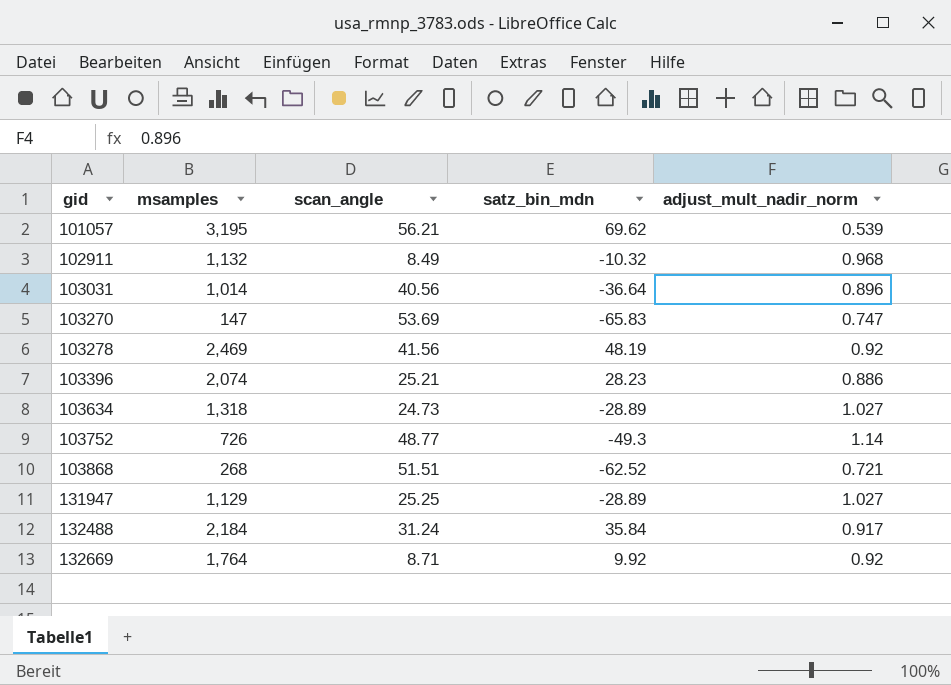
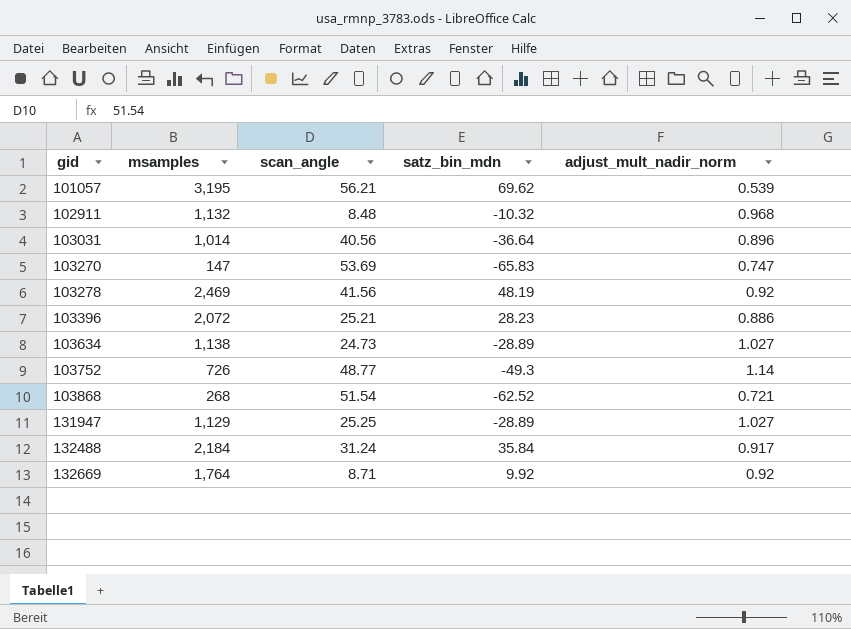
102911 | scan_angle: 8.49 -> 8.48
103396 | msamples: 2,074 -> 2,072
103634 | msamples: 1,318 -> 1,138
103868 | scan_angle: 51.51 -> 51.54

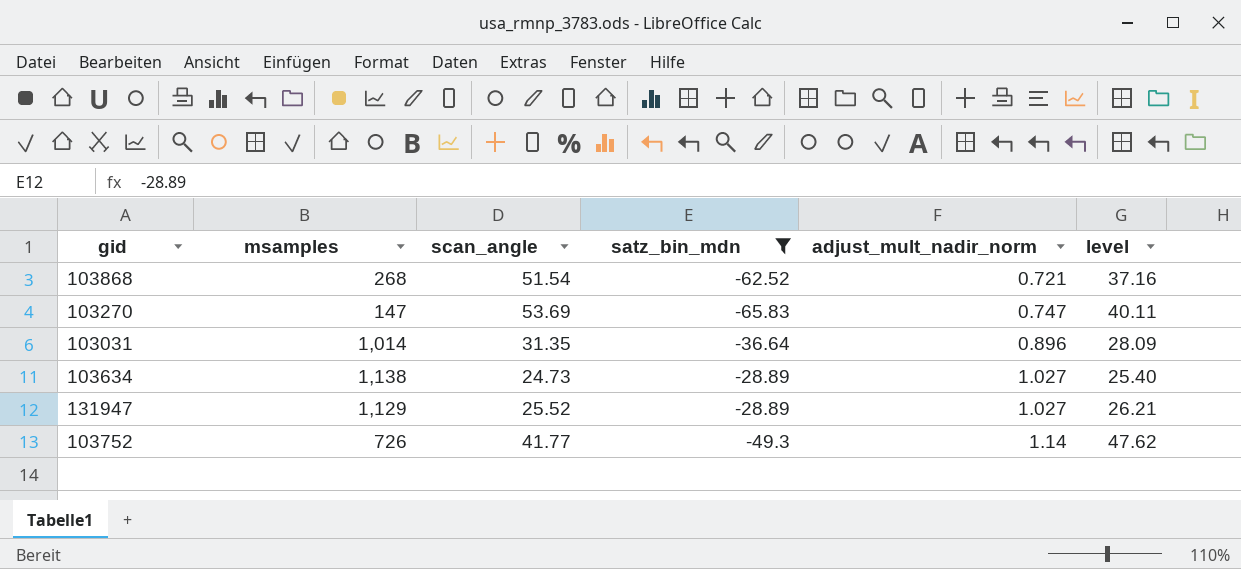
filter: none -> satz_bin_mdn <= -28.89
row order: gid ascending -> adjust_mult_nadir_norm ascending
column level | formula: none -> [scan_angle] * [adjust_mult_nadir_norm]
103031 | scan_angle: 40.56 -> 31.35
131947 | scan_angle: 25.25 -> 25.52
103752 | scan_angle: 48.77 -> 41.77

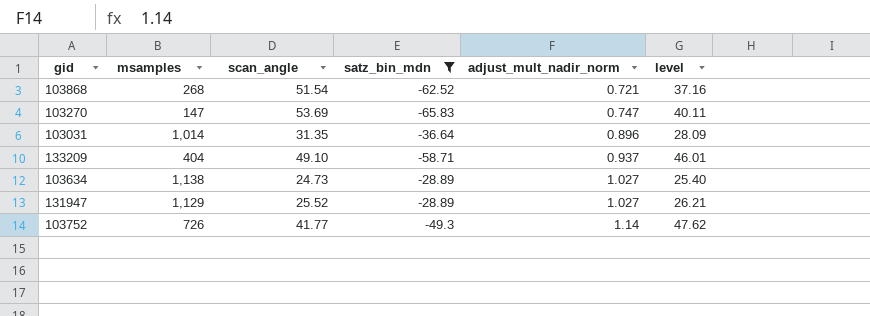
row 133209: none -> 404 | 49.10 | -58.71 | 0.937 | 46.01

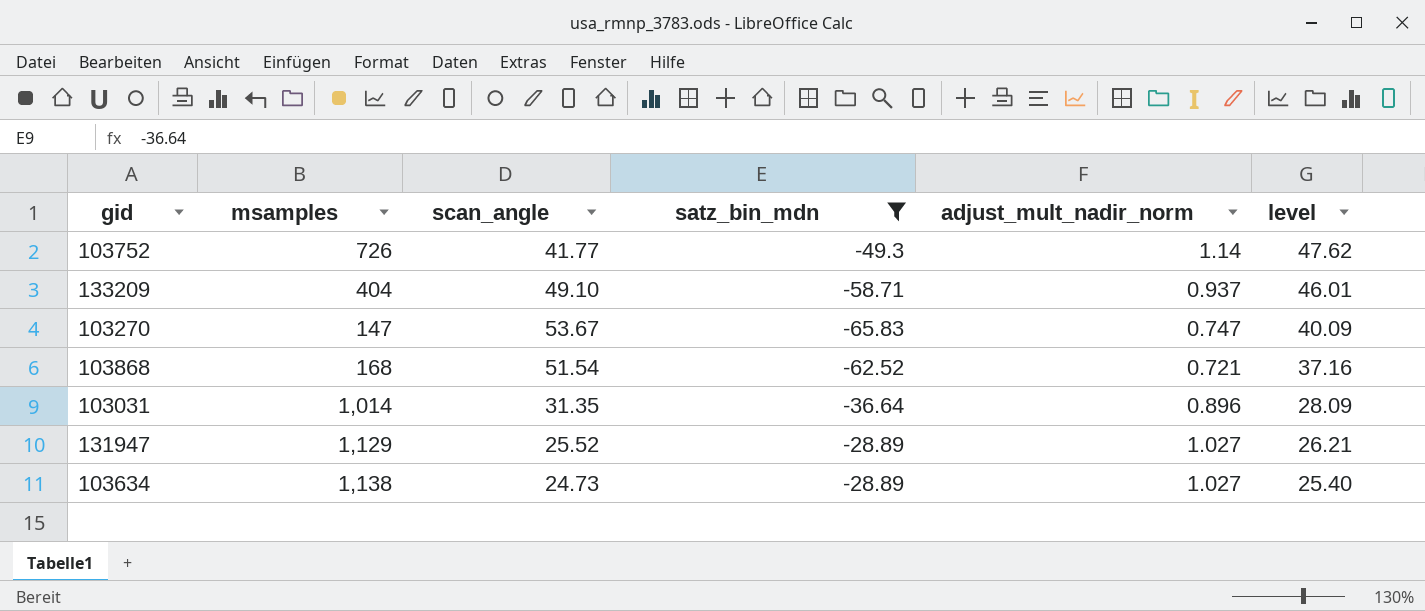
row order: adjust_mult_nadir_norm ascending -> level descending
103270 | scan_angle: 53.69 -> 53.67
103270 | level: 40.11 -> 40.09
103868 | msamples: 268 -> 168

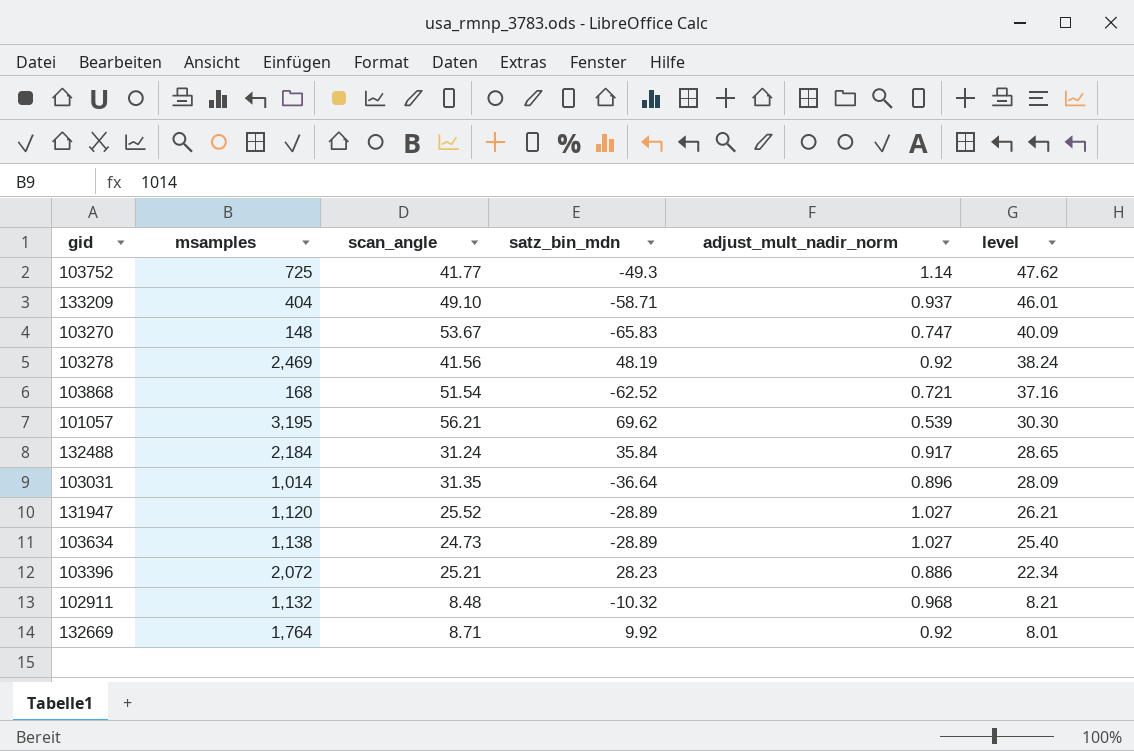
filter: satz_bin_mdn <= -28.89 -> none
103752 | msamples: 726 -> 725
103270 | msamples: 147 -> 148
131947 | msamples: 1,129 -> 1,120

